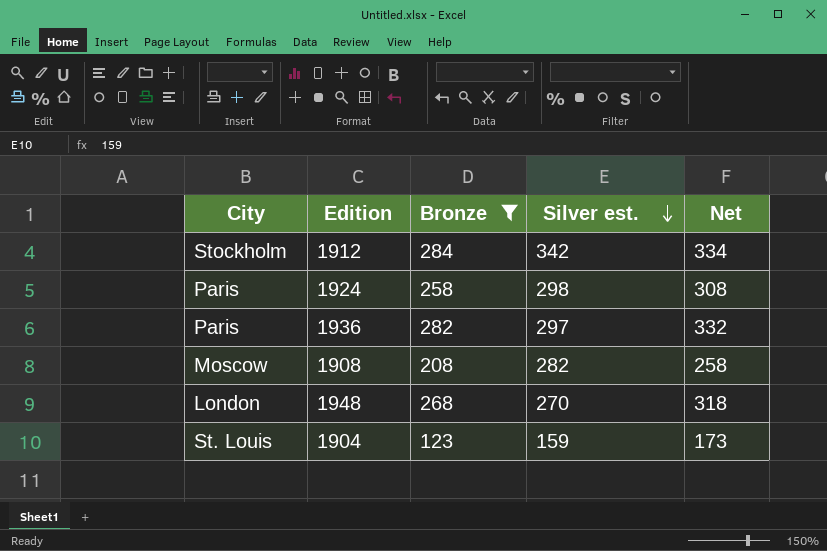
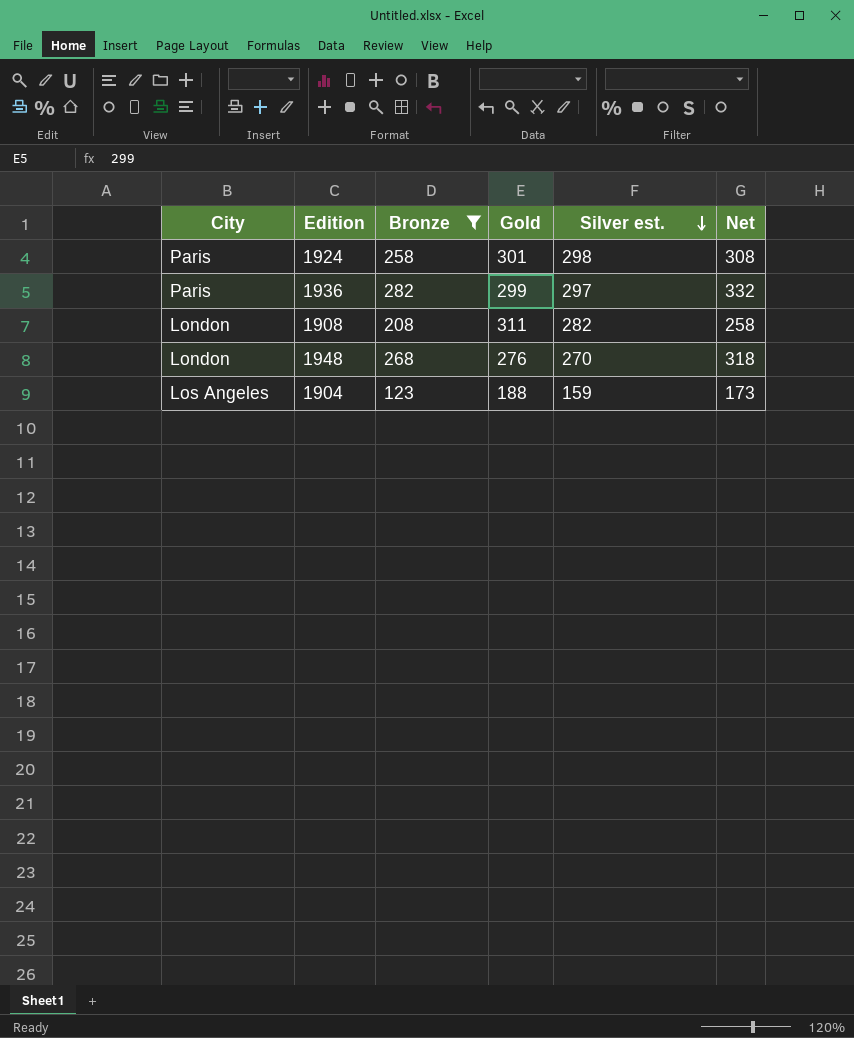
column Gold | position: none -> 4
row 1912: Stockholm | 284 | 342 | 334 -> none
1908 | City: Moscow -> London
1904 | City: St. Louis -> Los Angeles

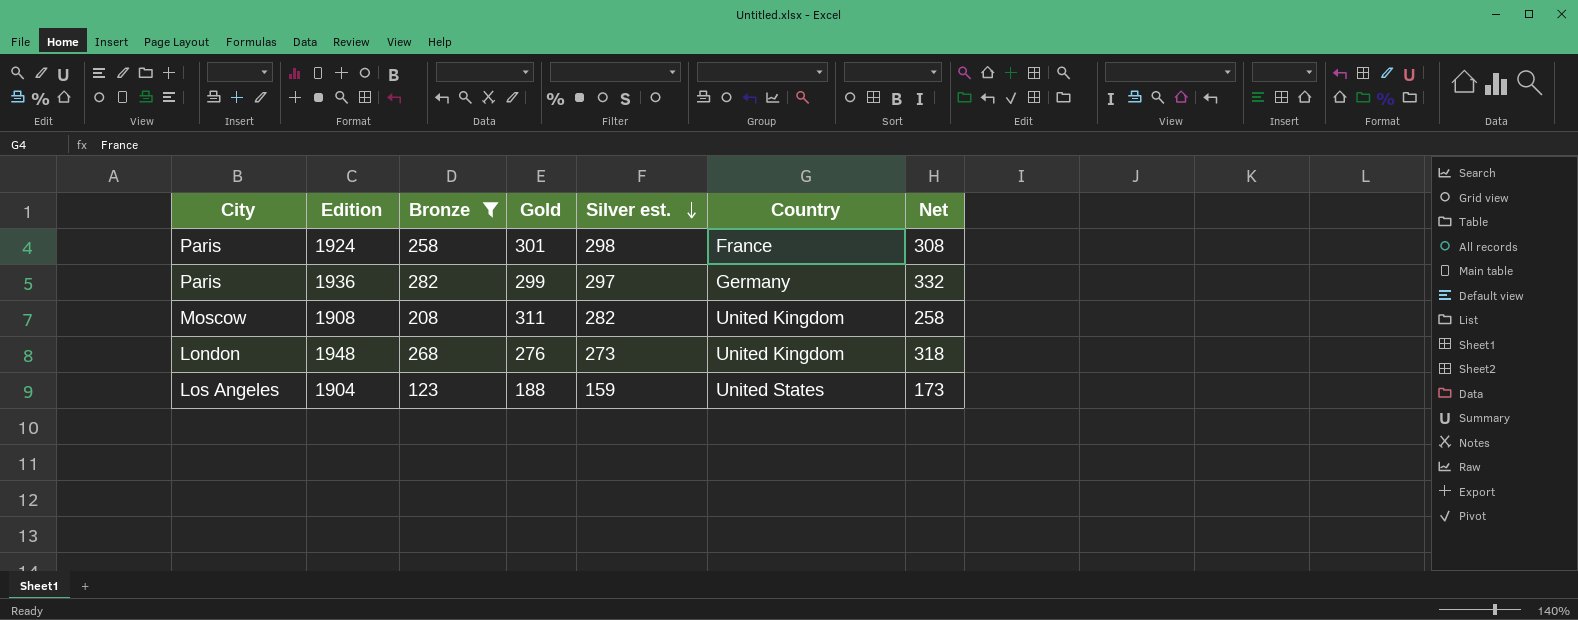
column Country | position: none -> 6
1908 | City: London -> Moscow
1948 | Silver est.: 270 -> 273

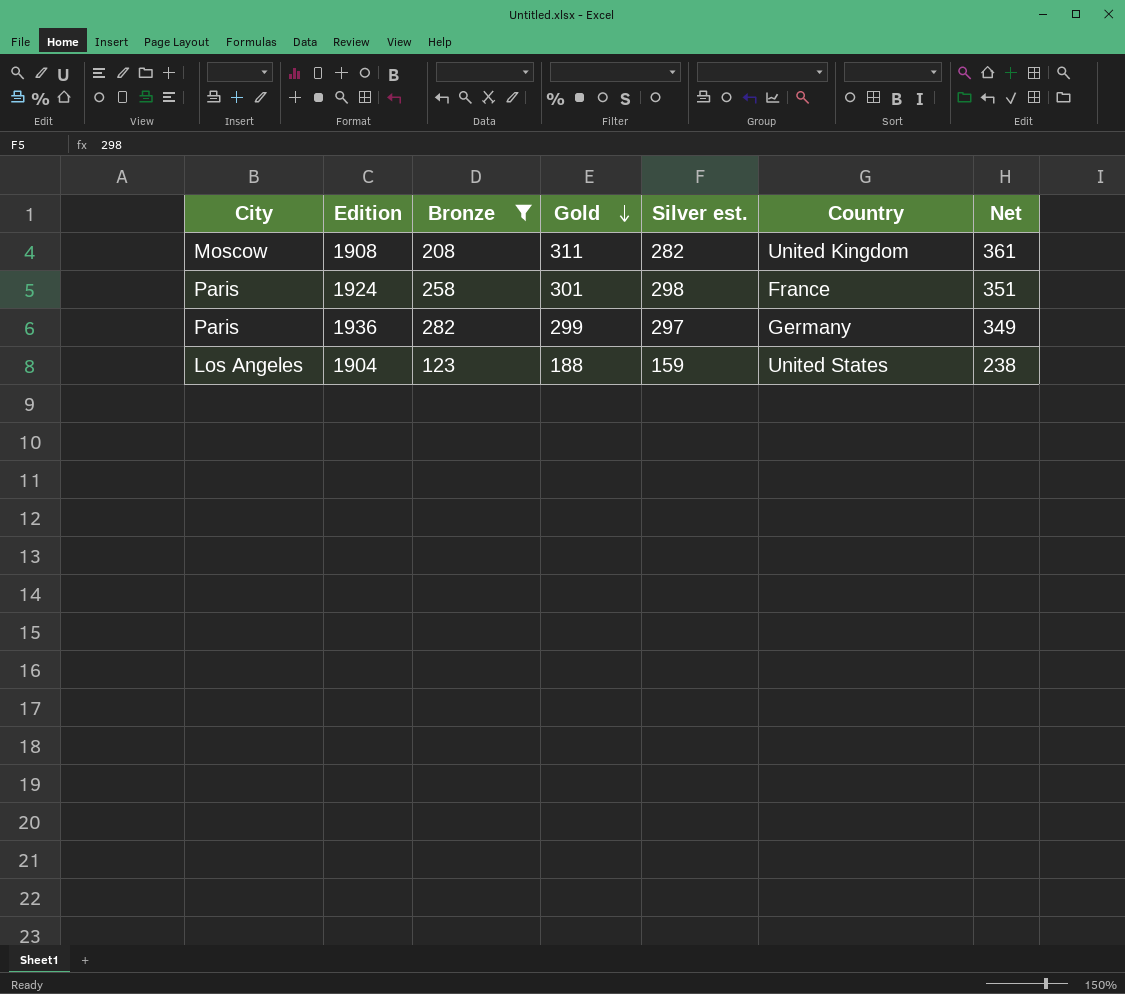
row order: Silver est. descending -> Gold descending
column Net | formula: [Bronze] + 50 -> [Gold] + 50
row 1948: London | 268 | 276 | 273 | United Kingdom | 318 -> none

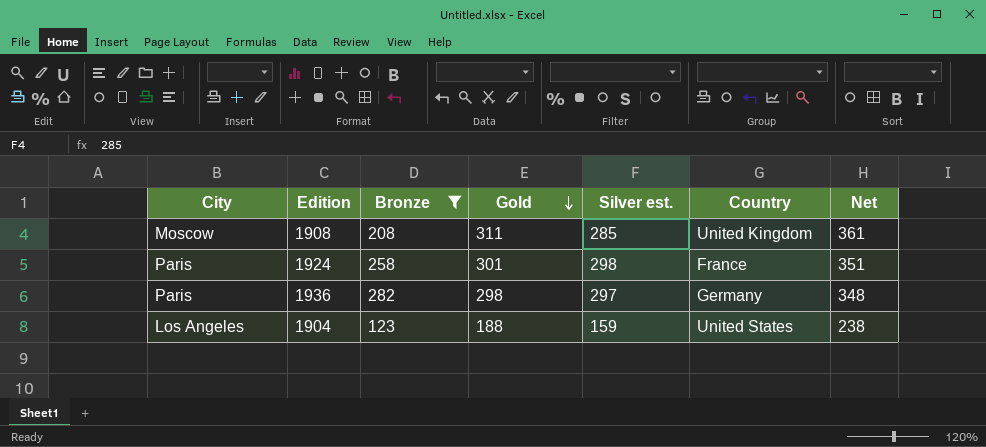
1908 | Silver est.: 282 -> 285
1936 | Gold: 299 -> 298
1936 | Net: 349 -> 348

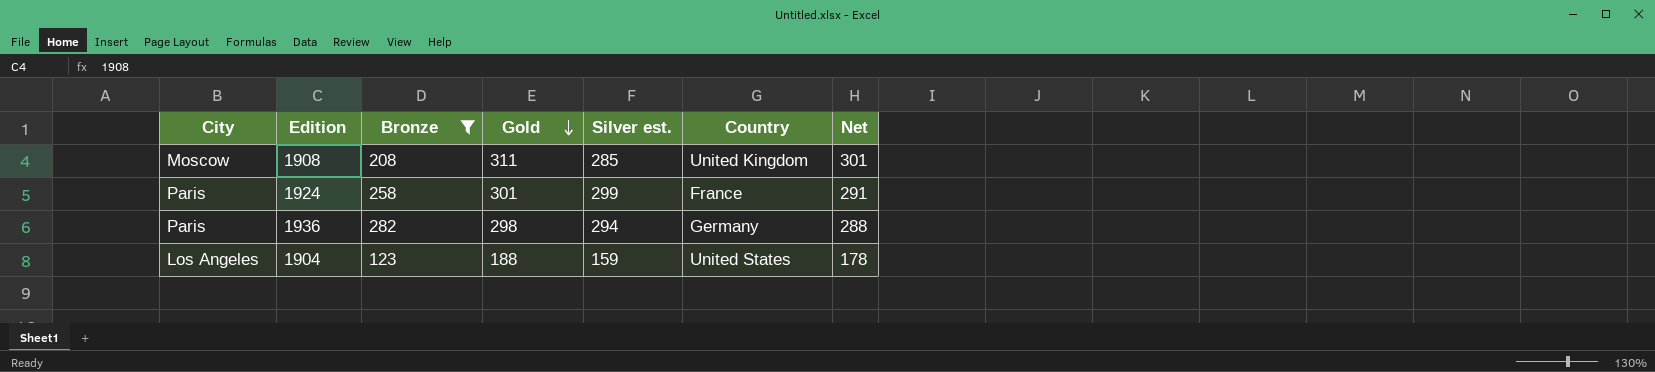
column Net | formula: [Gold] + 50 -> [Gold] - 10
1924 | Silver est.: 298 -> 299
1936 | Silver est.: 297 -> 294

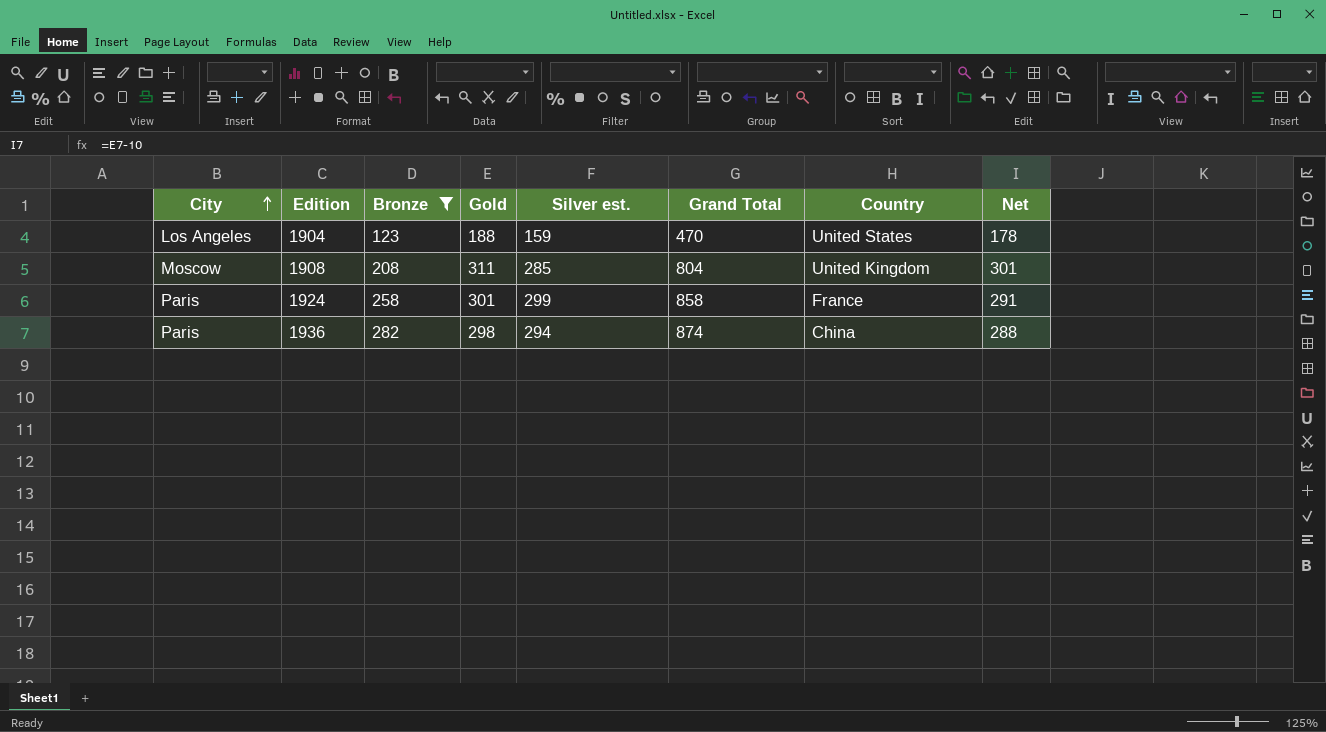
row order: Gold descending -> City ascending
column Grand Total | formula: none -> [Bronze] + [Gold] + [Silver est.]
1936 | Country: Germany -> China

